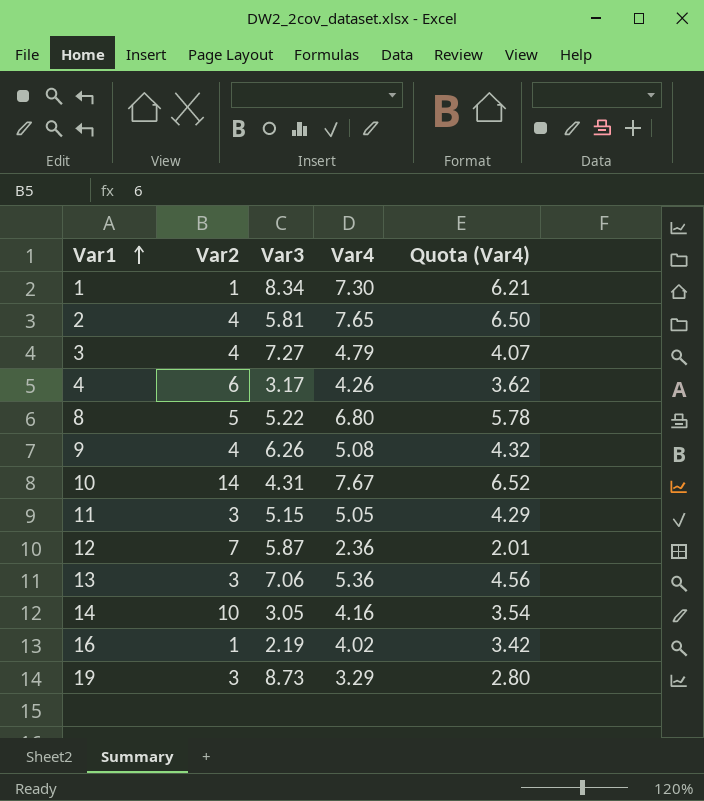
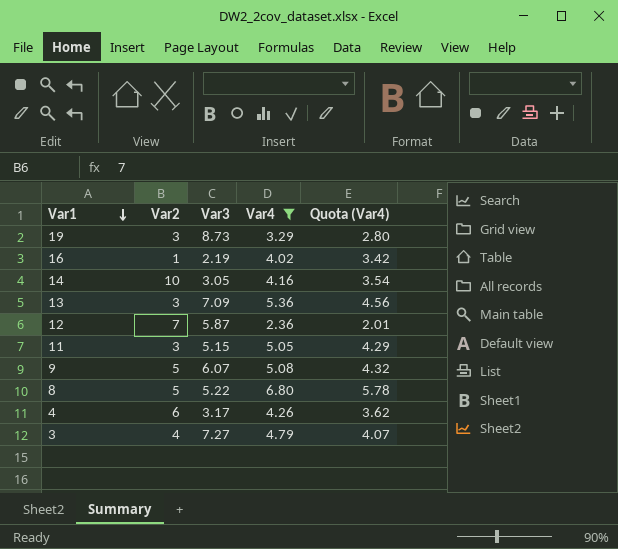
filter: none -> Var4 <= 6.80
row order: Var1 ascending -> Var1 descending
13 | Var3: 7.06 -> 7.09
9 | Var2: 4 -> 5
9 | Var3: 6.26 -> 6.07

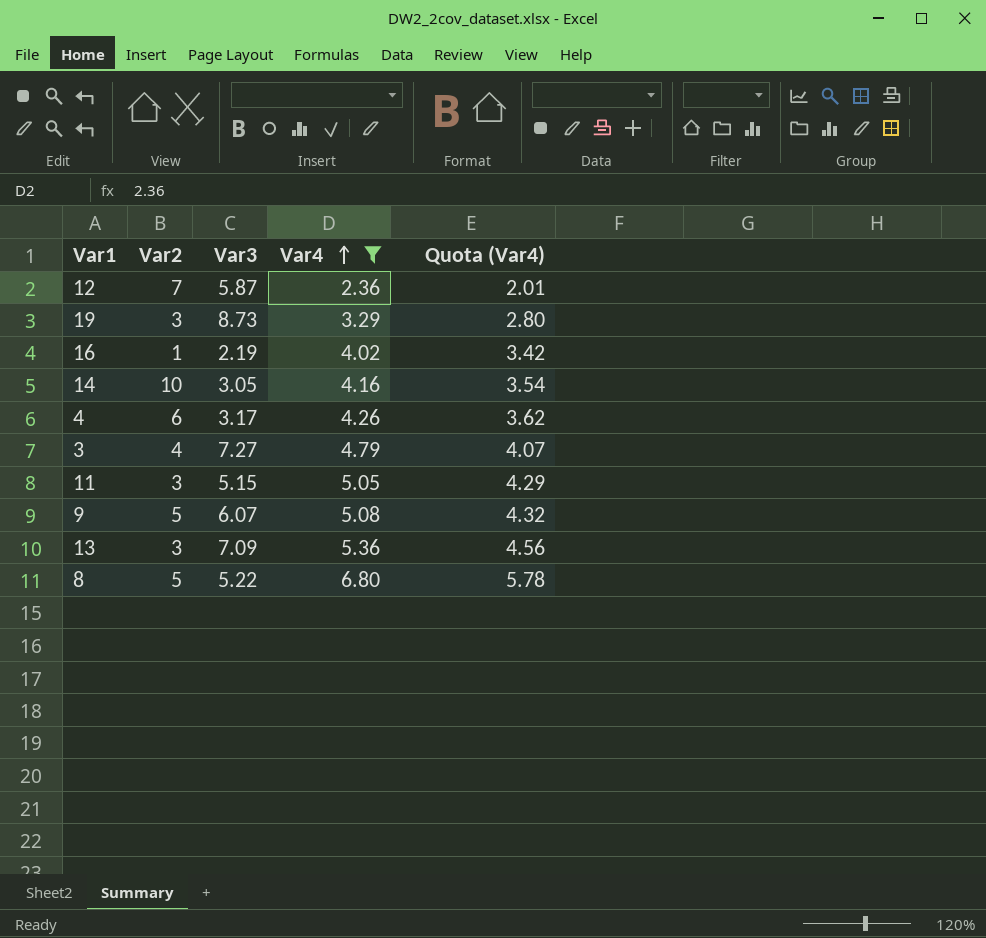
row order: Var1 descending -> Var4 ascending

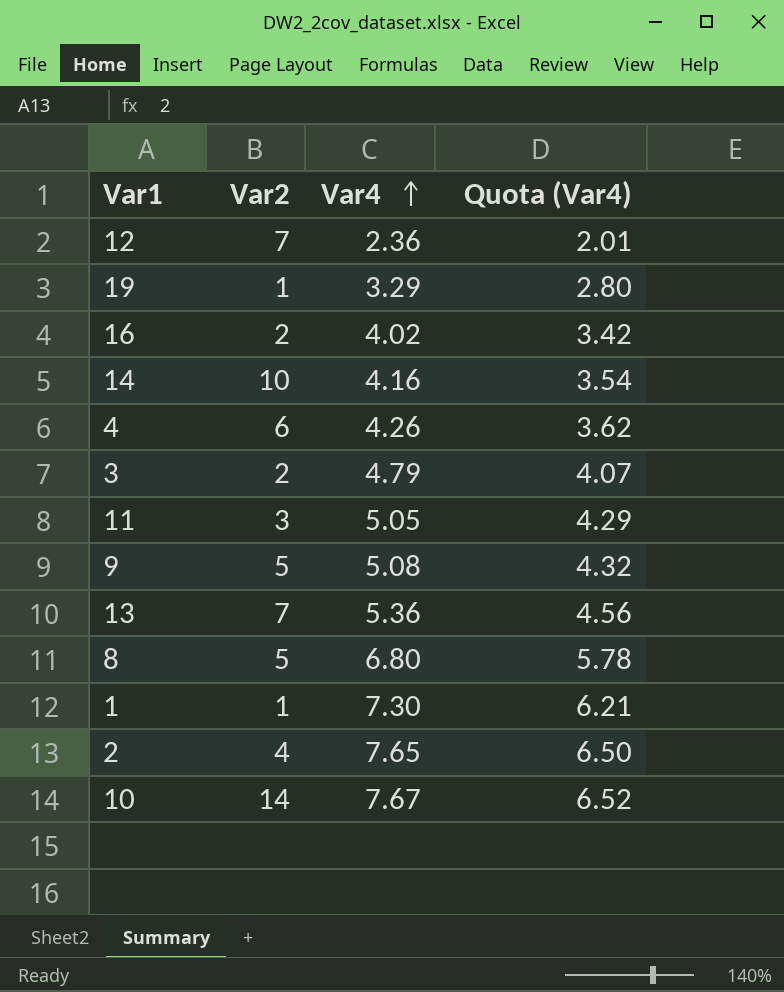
filter: Var4 <= 6.80 -> none
column Var3 | position: 3 -> none
19 | Var2: 3 -> 1
16 | Var2: 1 -> 2
3 | Var2: 4 -> 2
13 | Var2: 3 -> 7

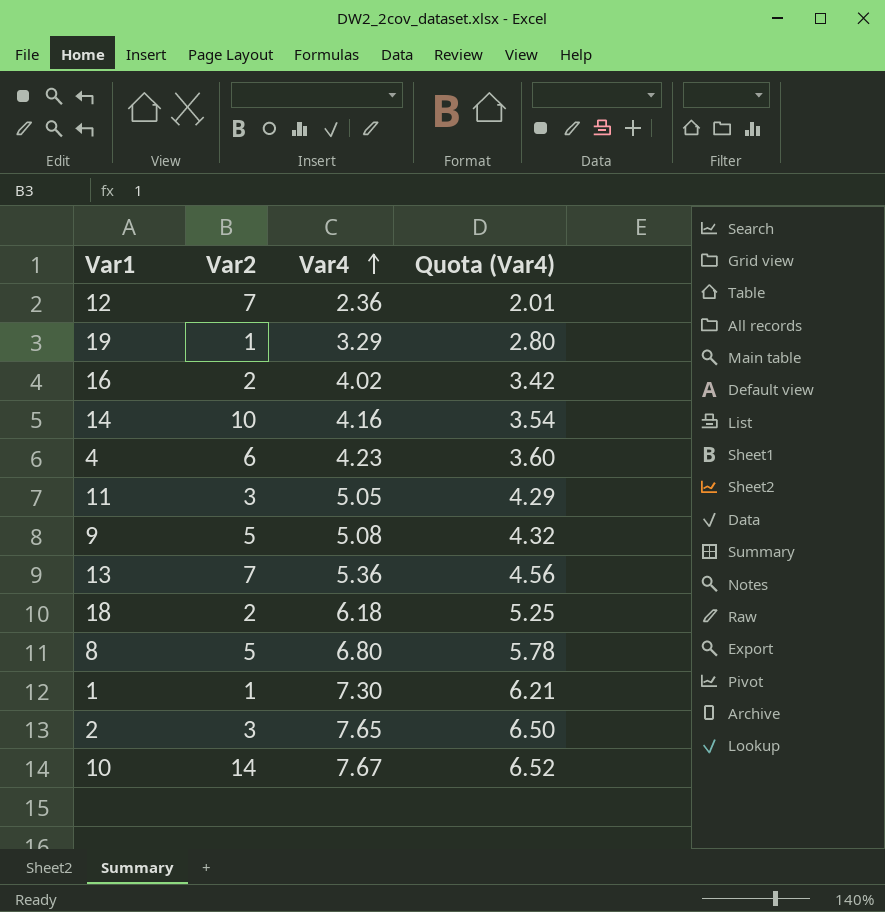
row 3: 2 | 4.79 | 4.07 -> none
4 | Var4: 4.26 -> 4.23
4 | Quota (Var4): 3.62 -> 3.60
row 18: none -> 2 | 6.18 | 5.25
2 | Var2: 4 -> 3

